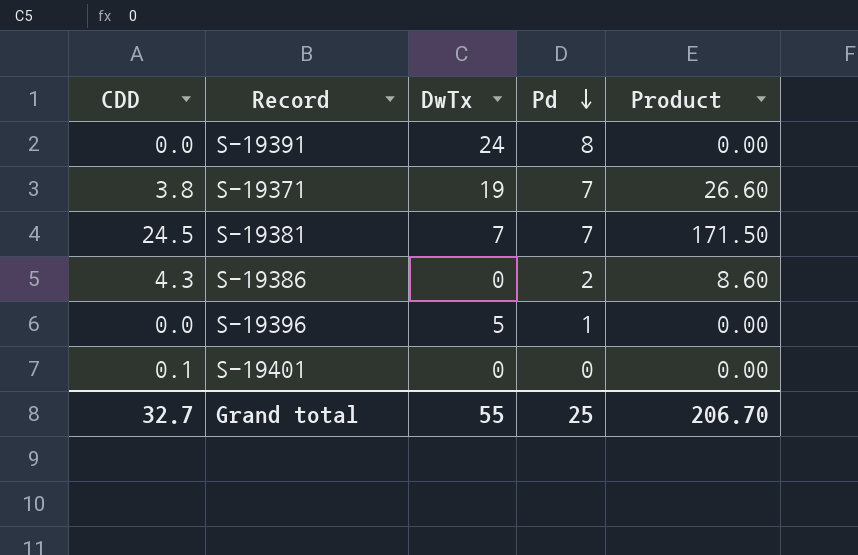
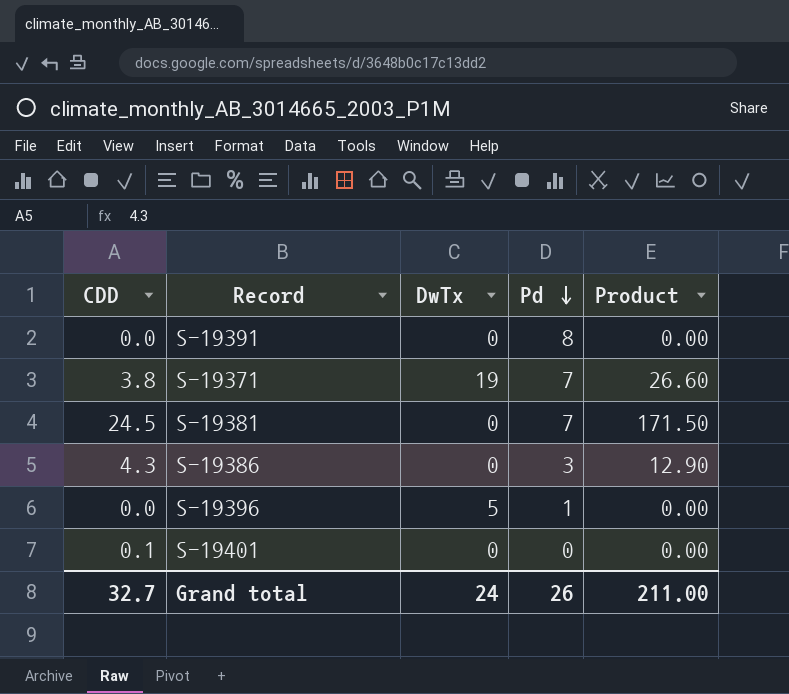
S-19391 | DwTx: 24 -> 0
S-19381 | DwTx: 7 -> 0
S-19386 | Pd: 2 -> 3
S-19386 | Product: 8.60 -> 12.90
Grand total | DwTx: 55 -> 24
Grand total | Pd: 25 -> 26
Grand total | Product: 206.70 -> 211.00

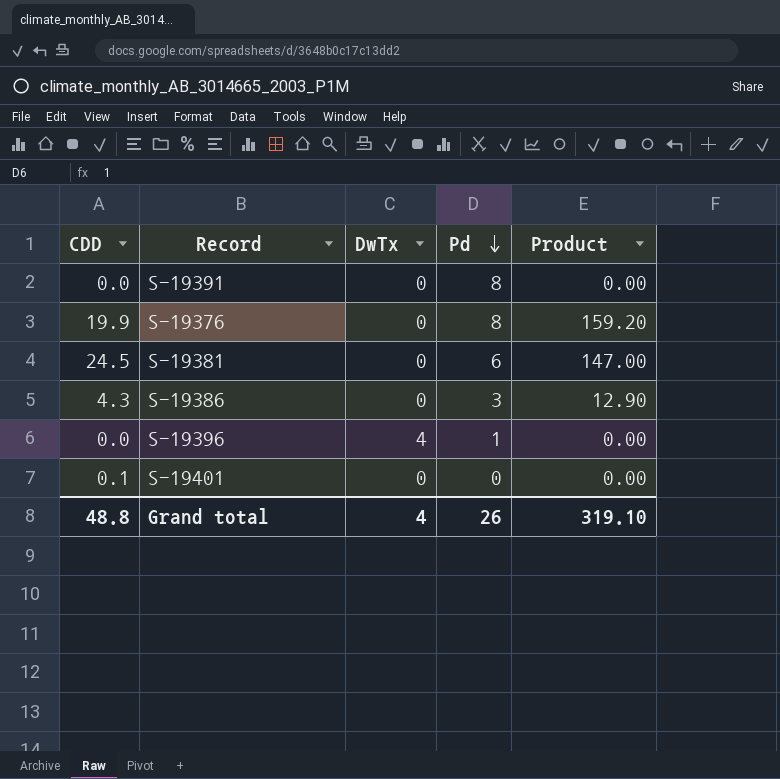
row S-19371: 3.8 | 19 | 7 | 26.60 -> none
row S-19376: none -> 19.9 | 0 | 8 | 159.20
S-19381 | Pd: 7 -> 6
S-19381 | Product: 171.50 -> 147.00
S-19396 | DwTx: 5 -> 4
Grand total | CDD: 32.7 -> 48.8
Grand total | DwTx: 24 -> 4
Grand total | Product: 211.00 -> 319.10

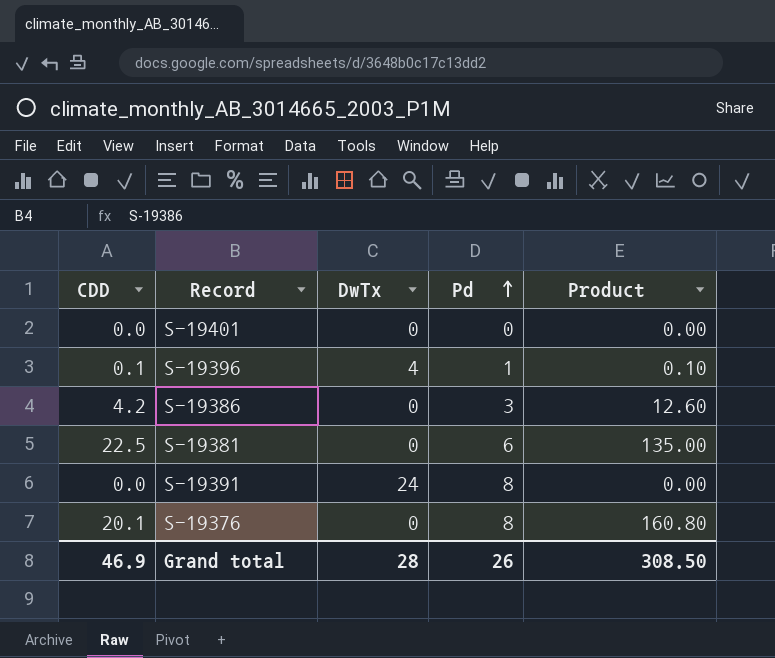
row order: Pd descending -> Pd ascending
S-19401 | CDD: 0.1 -> 0.0
S-19396 | CDD: 0.0 -> 0.1
S-19396 | Product: 0.00 -> 0.10
S-19386 | CDD: 4.3 -> 4.2
S-19386 | Product: 12.90 -> 12.60
S-19381 | CDD: 24.5 -> 22.5
S-19381 | Product: 147.00 -> 135.00
S-19391 | DwTx: 0 -> 24
S-19376 | CDD: 19.9 -> 20.1
S-19376 | Product: 159.20 -> 160.80
Grand total | CDD: 48.8 -> 46.9
Grand total | DwTx: 4 -> 28
Grand total | Product: 319.10 -> 308.50

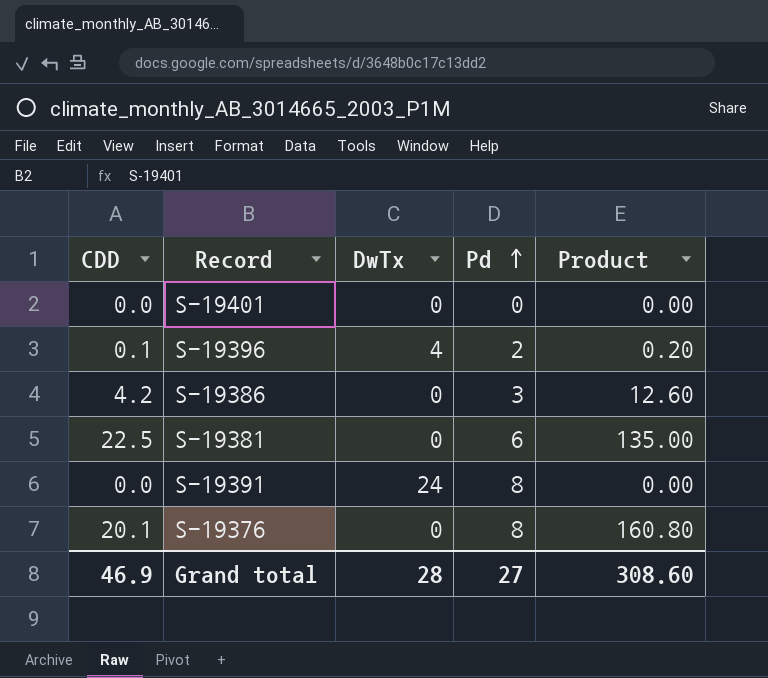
S-19396 | Pd: 1 -> 2
S-19396 | Product: 0.10 -> 0.20
Grand total | Pd: 26 -> 27
Grand total | Product: 308.50 -> 308.60

